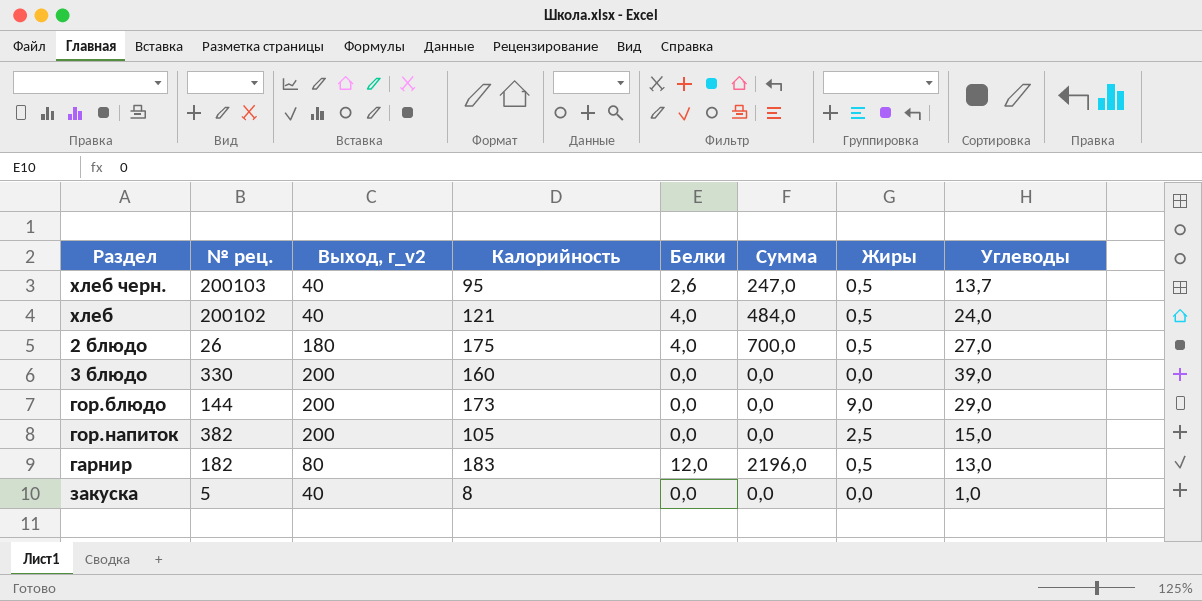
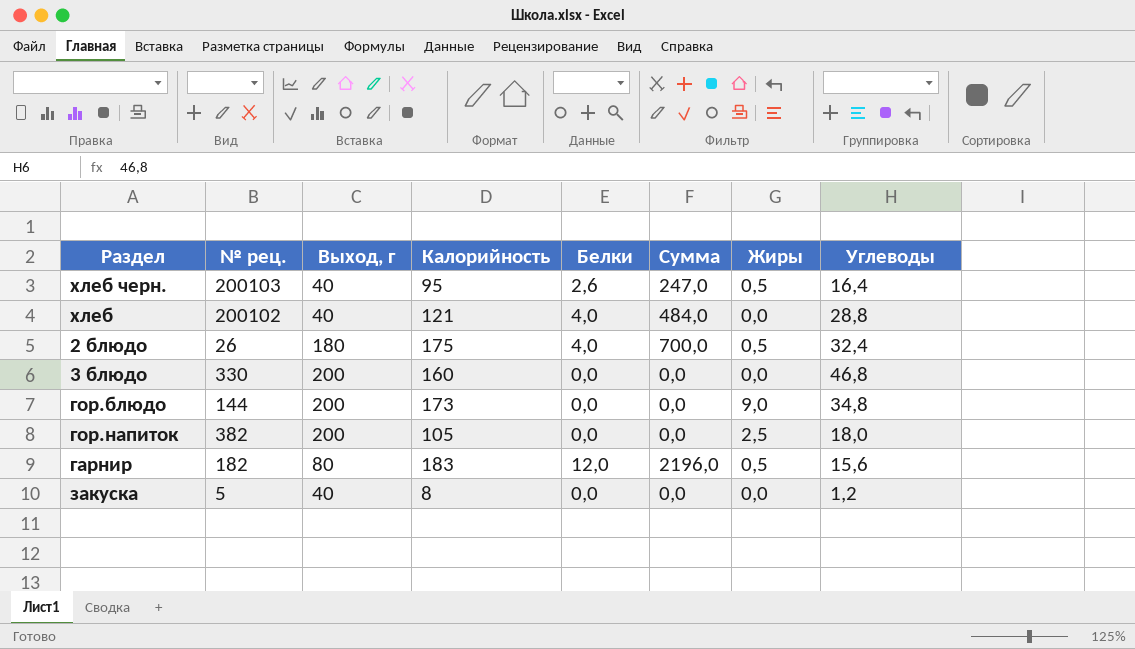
column name: Выход, г_v2 -> Выход, г
хлеб черн. | Углеводы: 13,7 -> 16,4
хлеб | Жиры: 0,5 -> 0,0
хлеб | Углеводы: 24,0 -> 28,8
2 блюдо | Углеводы: 27,0 -> 32,4
3 блюдо | Углеводы: 39,0 -> 46,8
гор.блюдо | Углеводы: 29,0 -> 34,8
гор.напиток | Углеводы: 15,0 -> 18,0
гарнир | Углеводы: 13,0 -> 15,6
закуска | Углеводы: 1,0 -> 1,2

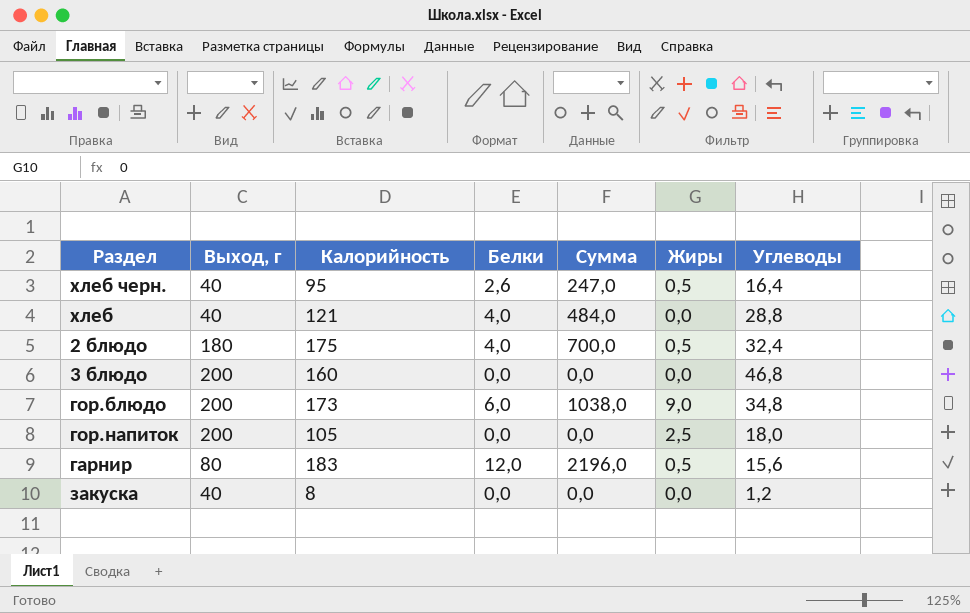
column № рец. | position: 2 -> none
гор.блюдо | Белки: 0,0 -> 6,0
гор.блюдо | Сумма: 0,0 -> 1038,0

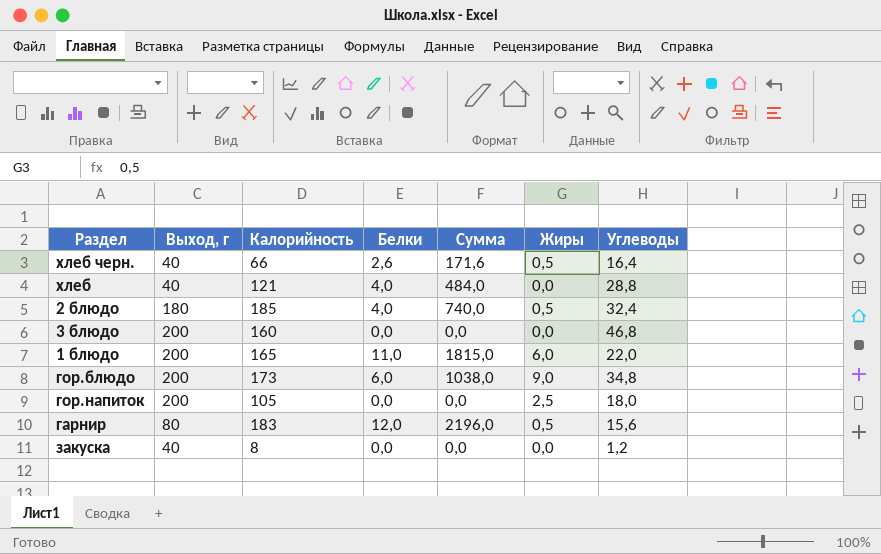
хлеб черн. | Калорийность: 95 -> 66
хлеб черн. | Сумма: 247,0 -> 171,6
2 блюдо | Калорийность: 175 -> 185
2 блюдо | Сумма: 700,0 -> 740,0
row 1 блюдо: none -> 200 | 165 | 11,0 | 1815,0 | 6,0 | 22,0

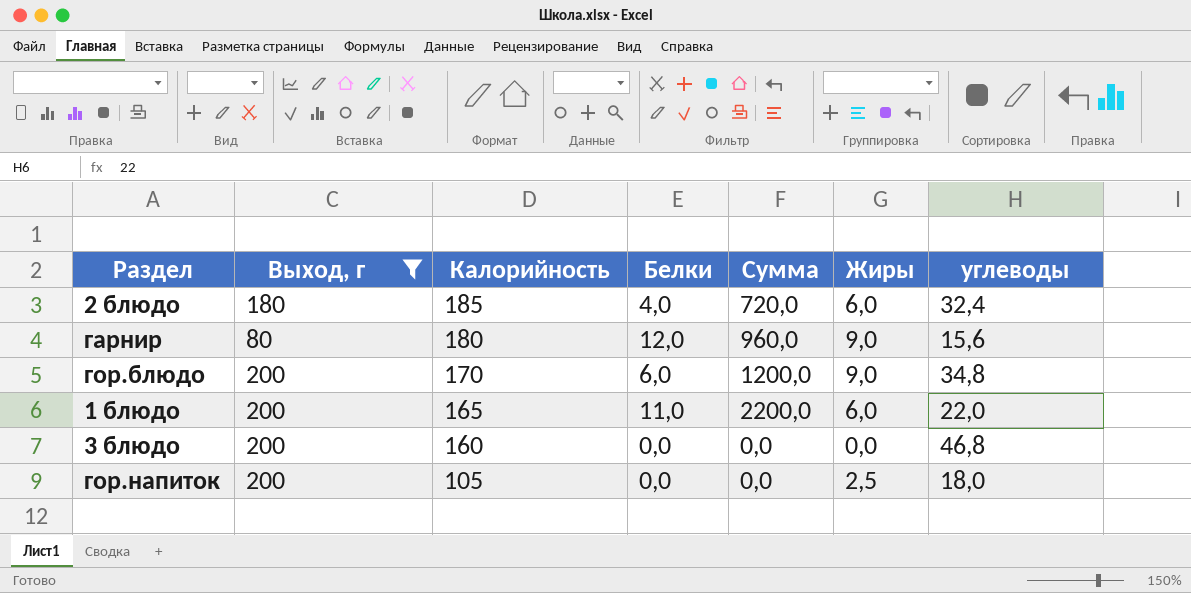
filter: none -> Выход, г != 40
row order: none -> Калорийность descending
column Сумма | formula: [Калорийность] * [Белки] -> [Выход, г] * [Белки]
column name: Углеводы -> углеводы
2 блюдо | Жиры: 0,5 -> 6,0
гарнир | Калорийность: 183 -> 180
гарнир | Жиры: 0,5 -> 9,0
гор.блюдо | Калорийность: 173 -> 170

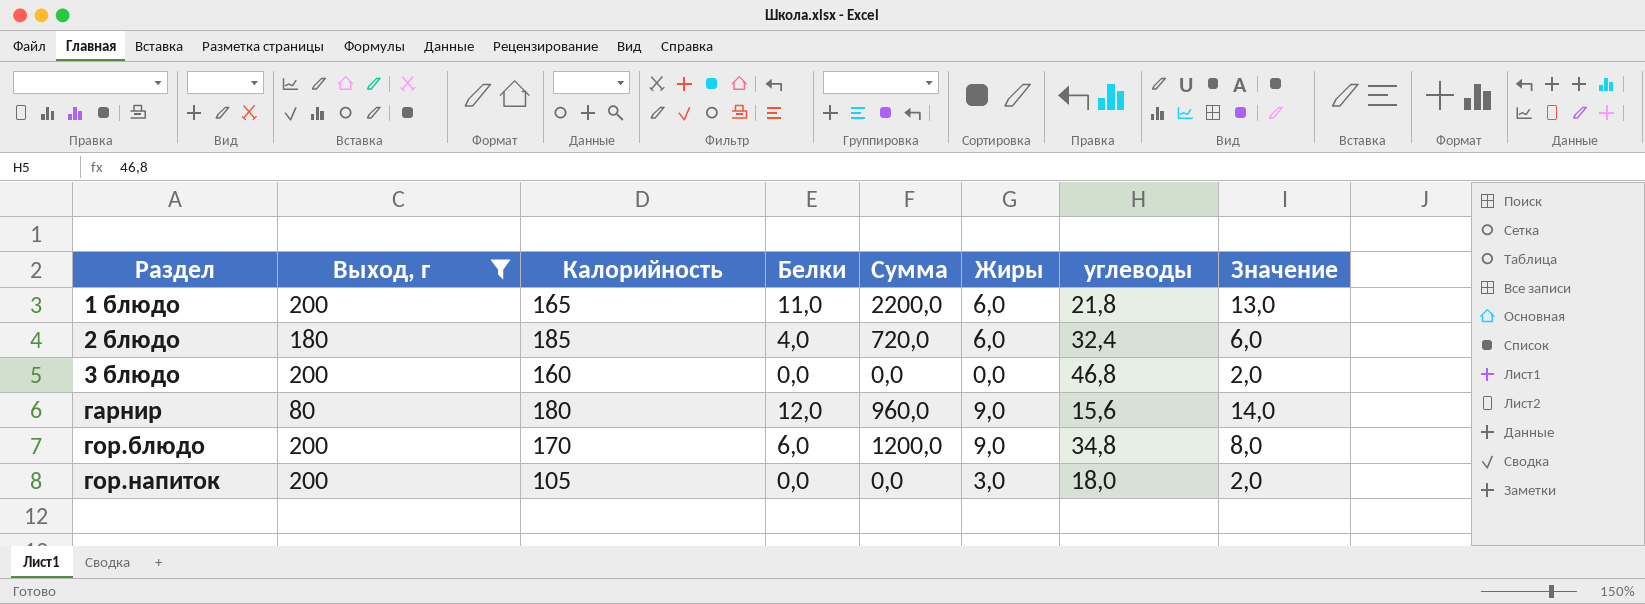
row order: Калорийность descending -> Раздел ascending
column Значение | formula: none -> [Белки] + 2
1 блюдо | углеводы: 22,0 -> 21,8
гор.напиток | Жиры: 2,5 -> 3,0

